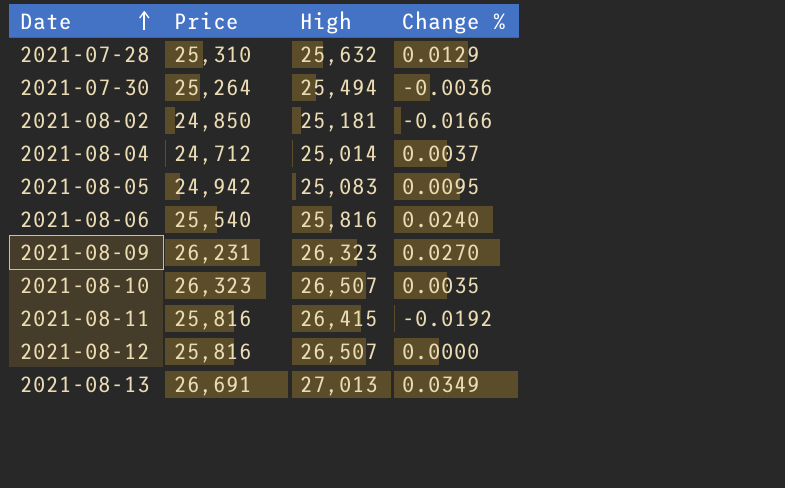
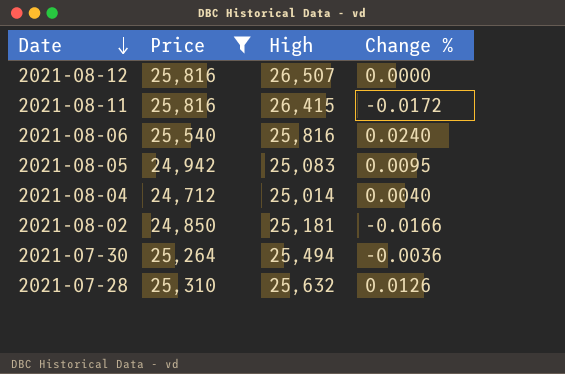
filter: none -> Price <= 25,816
row order: Date ascending -> Date descending
2021-08-11 | Change %: -0.0192 -> -0.0172
2021-08-04 | Change %: 0.0037 -> 0.0040
2021-07-28 | Change %: 0.0129 -> 0.0126

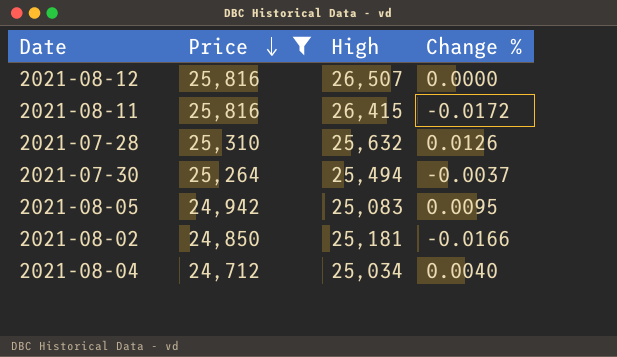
row order: Date descending -> Price descending
row 2021-08-06: 25,540 | 25,816 | 0.0240 -> none
2021-07-30 | Change %: -0.0036 -> -0.0037
2021-08-04 | High: 25,014 -> 25,034

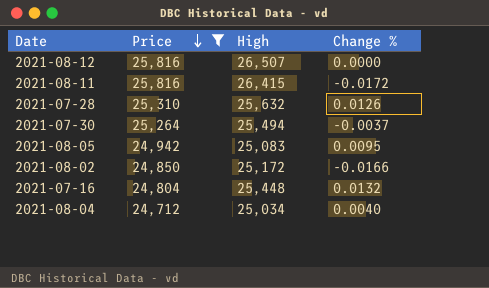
2021-08-02 | High: 25,181 -> 25,172
row 2021-07-16: none -> 24,804 | 25,448 | 0.0132

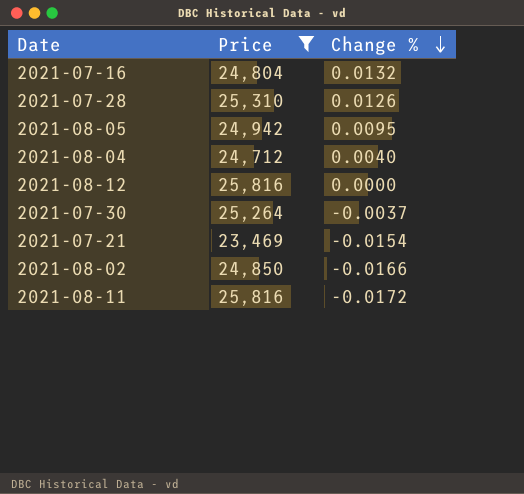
row order: Price descending -> Change % descending
column High | position: 3 -> none
row 2021-07-21: none -> 23,469 | -0.0154

